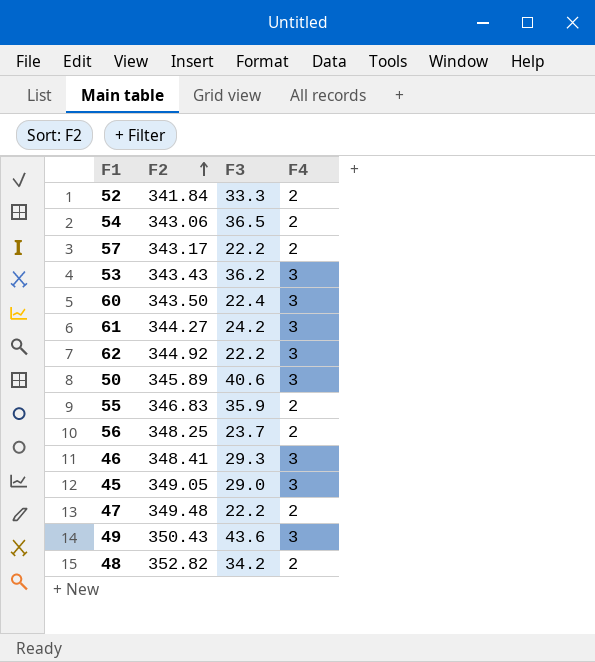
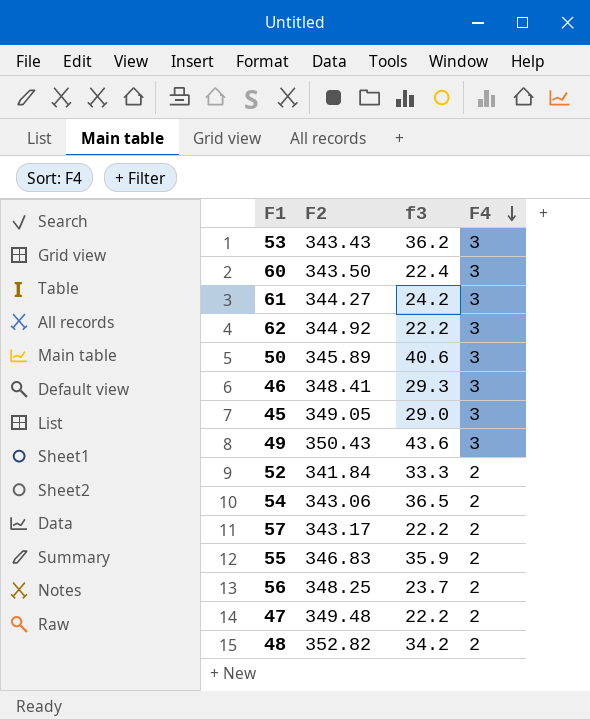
row order: F2 ascending -> F4 descending
column name: F3 -> f3

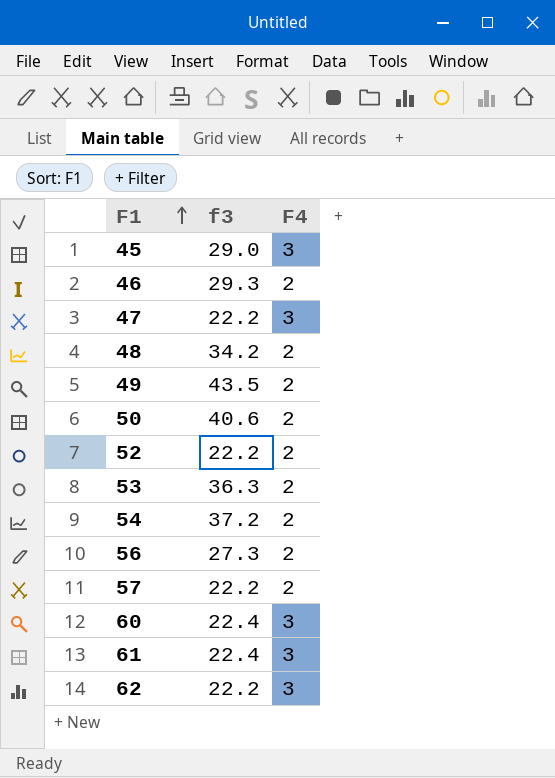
row order: F4 descending -> F1 ascending
column F2 | position: 2 -> none
row 55: 346.83 | 35.9 | 2 -> none
46 | F4: 3 -> 2
47 | F4: 2 -> 3
49 | f3: 43.6 -> 43.5
49 | F4: 3 -> 2
50 | F4: 3 -> 2
52 | f3: 33.3 -> 22.2
53 | f3: 36.2 -> 36.3
53 | F4: 3 -> 2
54 | f3: 36.5 -> 37.2
56 | f3: 23.7 -> 27.3
61 | f3: 24.2 -> 22.4

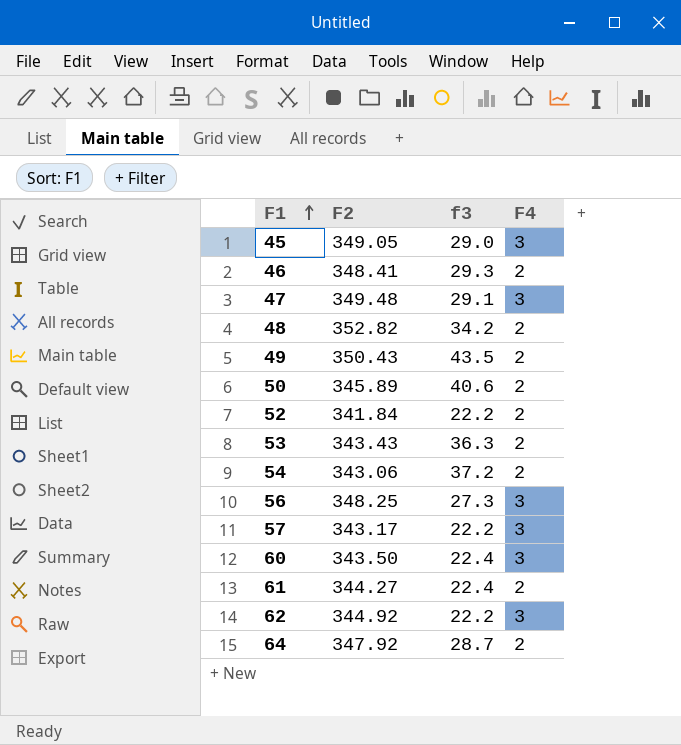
column F2 | position: none -> 2
47 | f3: 22.2 -> 29.1
56 | F4: 2 -> 3
57 | F4: 2 -> 3
61 | F4: 3 -> 2
row 64: none -> 347.92 | 28.7 | 2

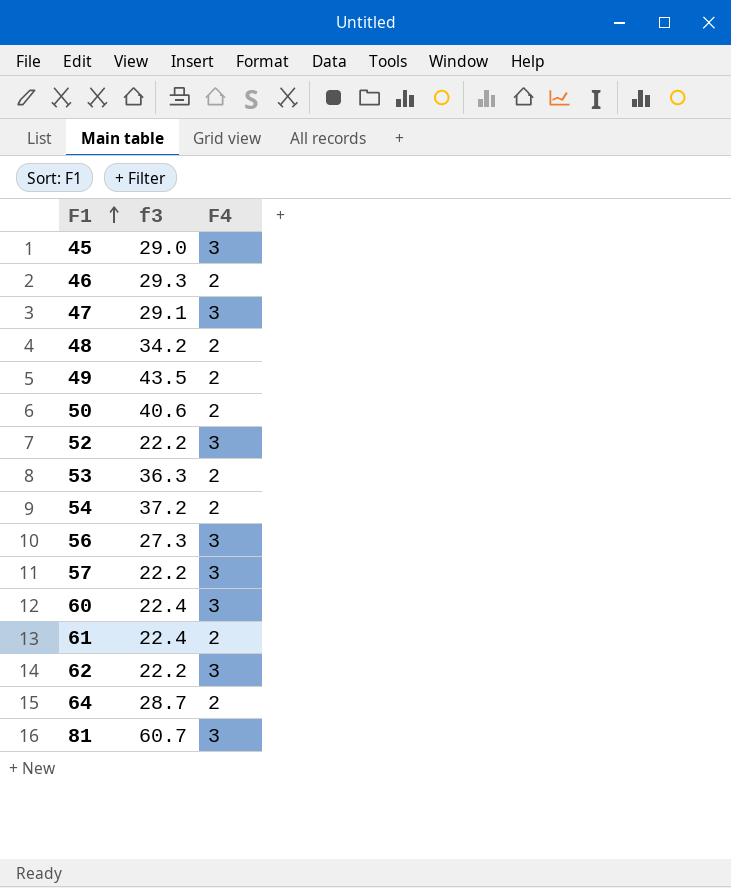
column F2 | position: 2 -> none
52 | F4: 2 -> 3
row 81: none -> 60.7 | 3

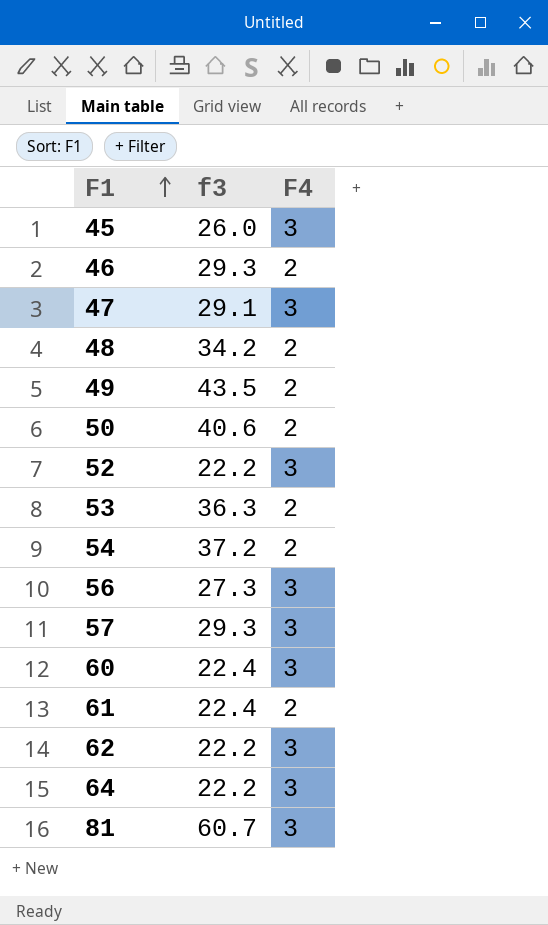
45 | f3: 29.0 -> 26.0
57 | f3: 22.2 -> 29.3
64 | f3: 28.7 -> 22.2
64 | F4: 2 -> 3

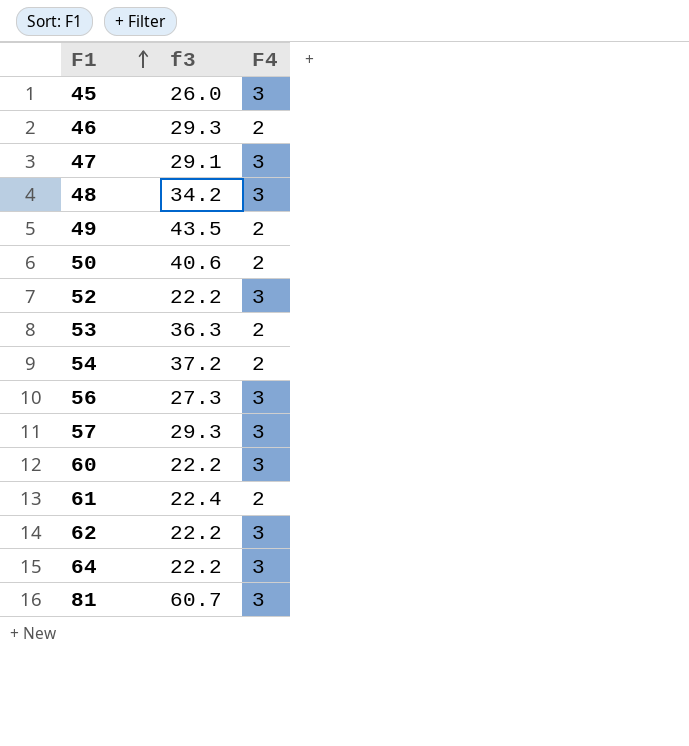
48 | F4: 2 -> 3
60 | f3: 22.4 -> 22.2

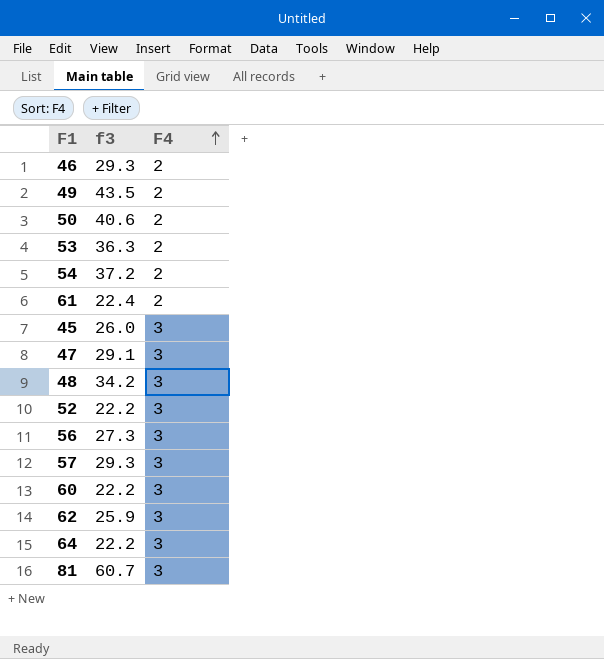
row order: F1 ascending -> F4 ascending
62 | f3: 22.2 -> 25.9

